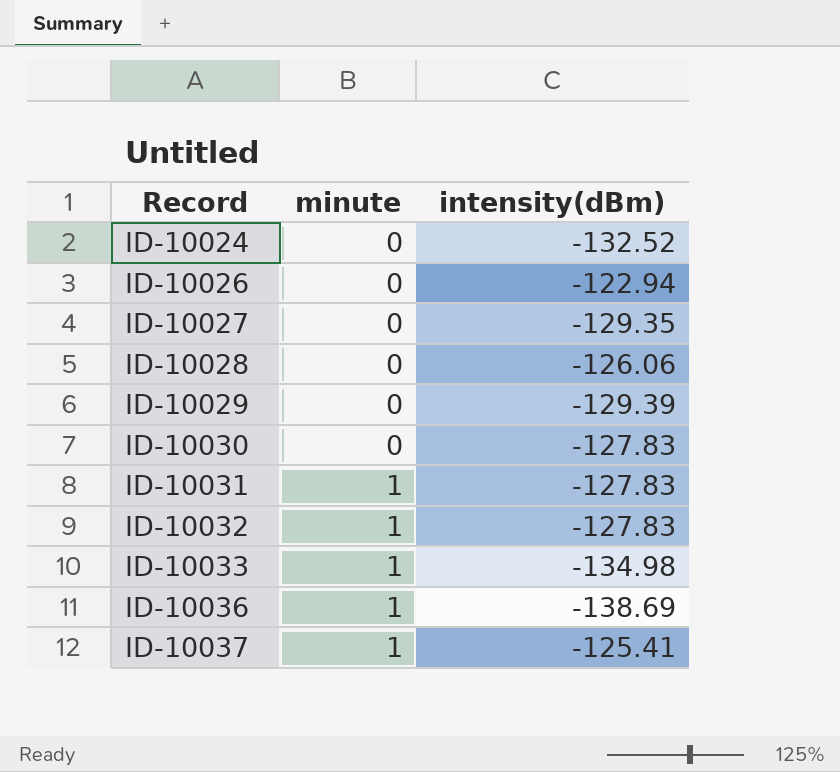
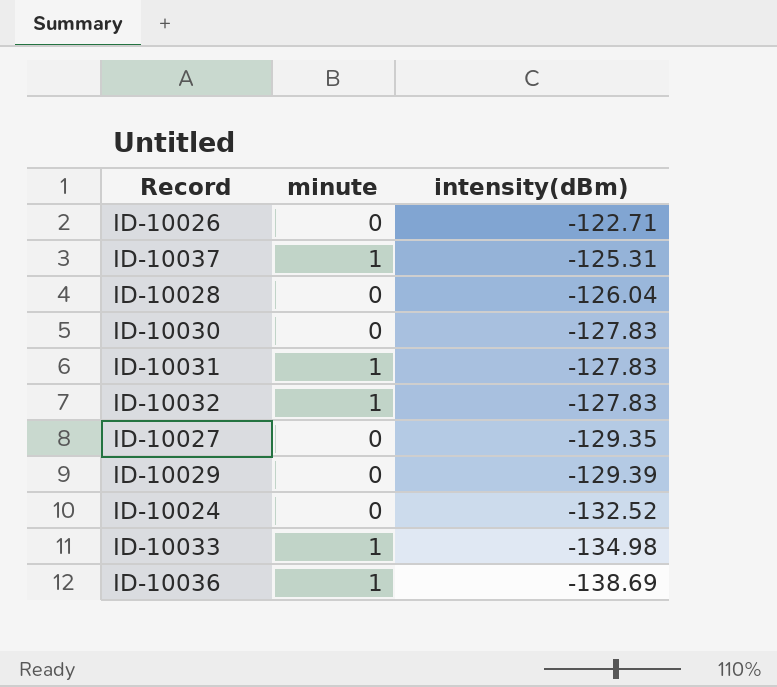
row order: Record ascending -> intensity(dBm) descending
ID-10026 | intensity(dBm): -122.94 -> -122.71
ID-10037 | intensity(dBm): -125.41 -> -125.31
ID-10028 | intensity(dBm): -126.06 -> -126.04

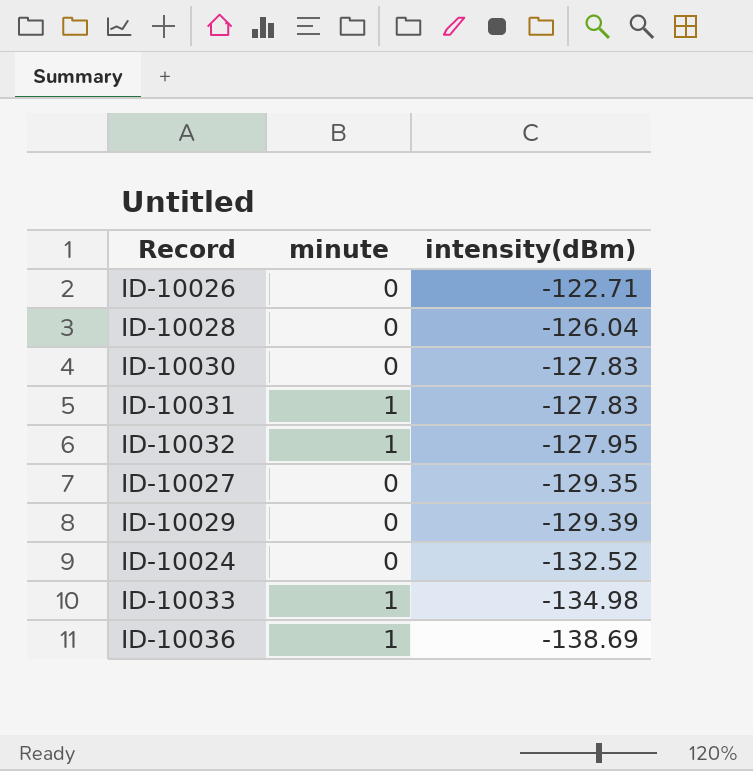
row ID-10037: 1 | -125.31 -> none
ID-10032 | intensity(dBm): -127.83 -> -127.95

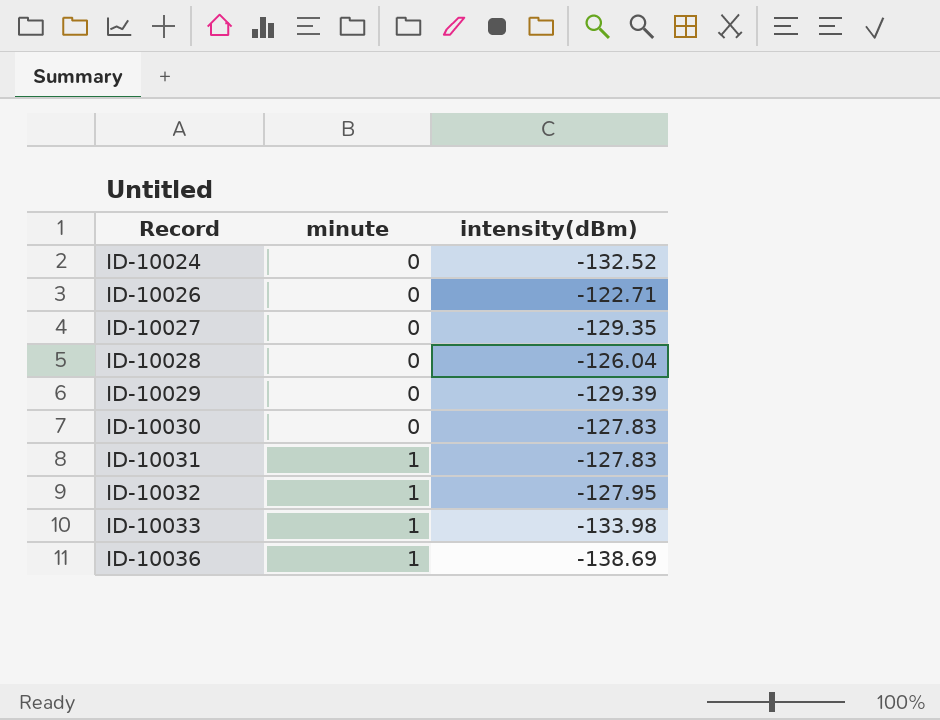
row order: intensity(dBm) descending -> Record ascending
ID-10033 | intensity(dBm): -134.98 -> -133.98

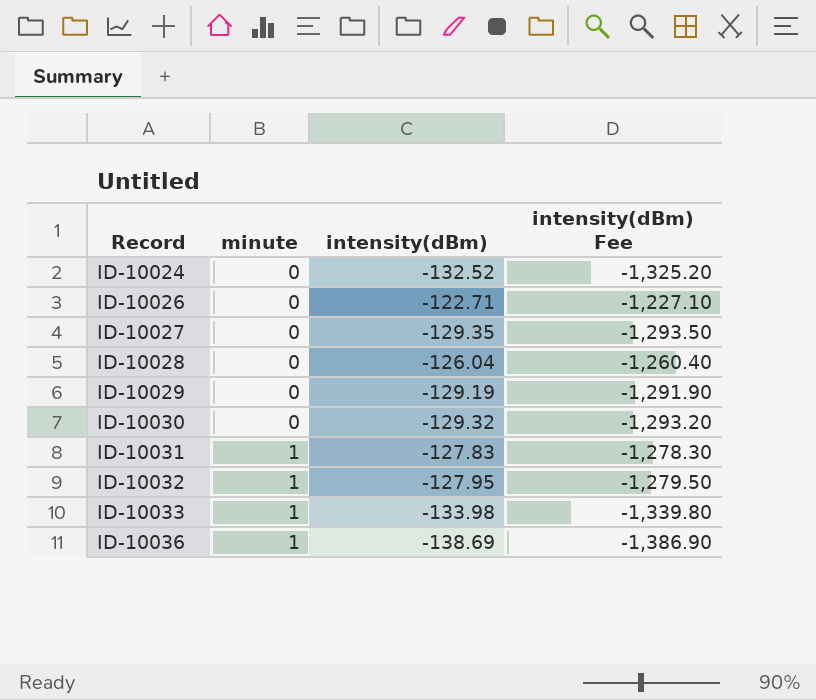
column intensity(dBm) Fee | formula: none -> [intensity(dBm)] * 10
ID-10029 | intensity(dBm): -129.39 -> -129.19
ID-10030 | intensity(dBm): -127.83 -> -129.32

